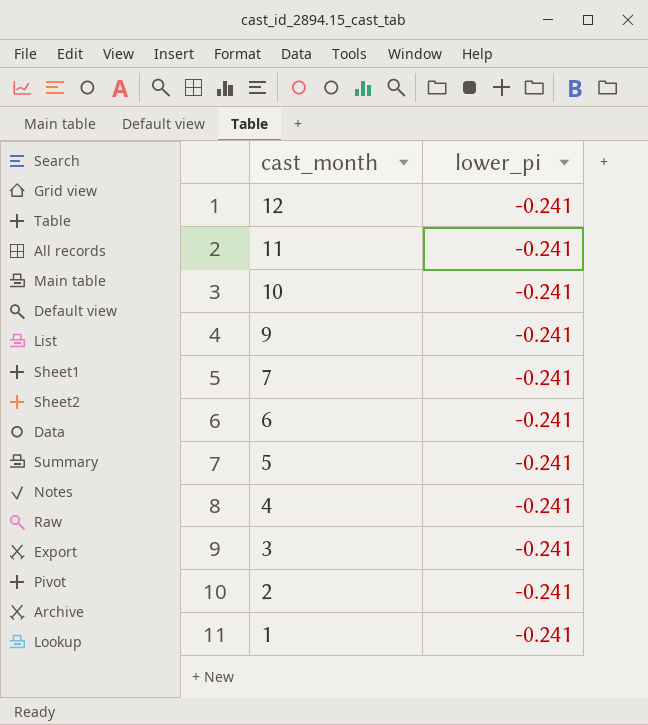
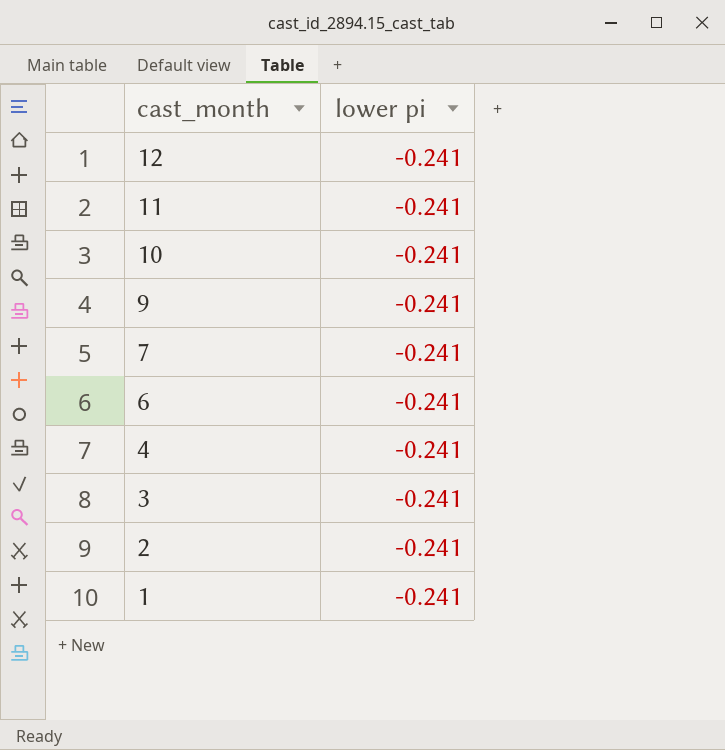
column name: lower_pi -> lower pi
row 5: -0.241 -> none

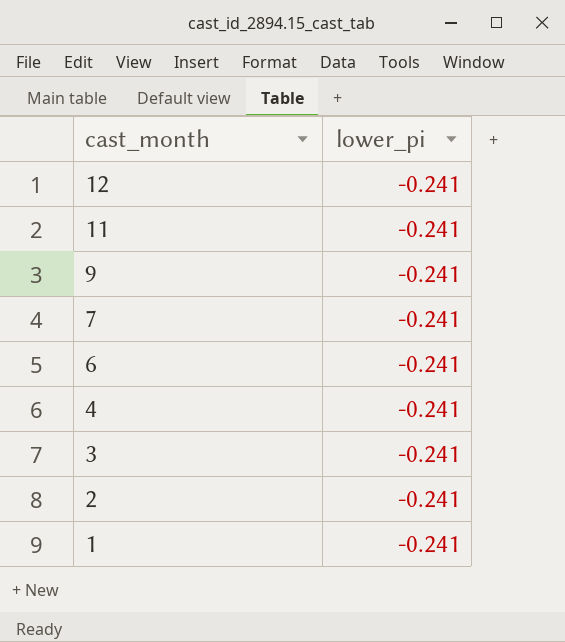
column name: lower pi -> lower_pi
row 10: -0.241 -> none

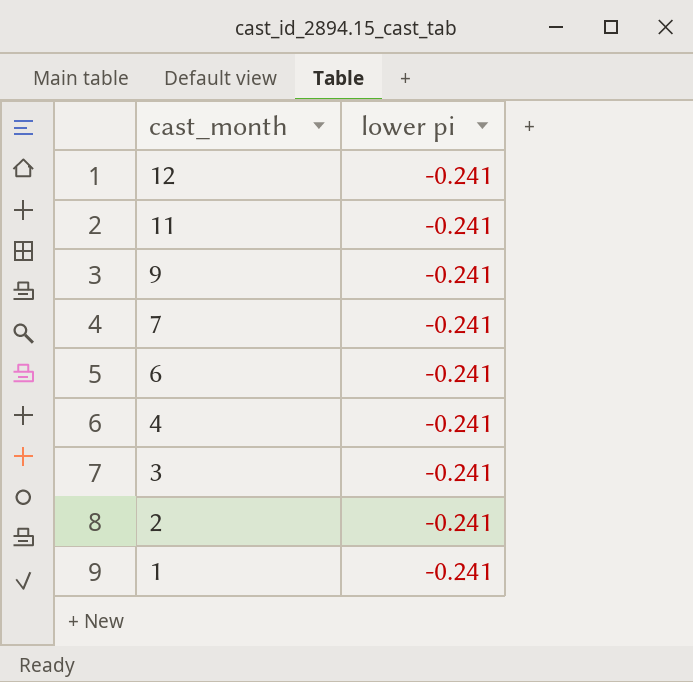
column name: lower_pi -> lower pi

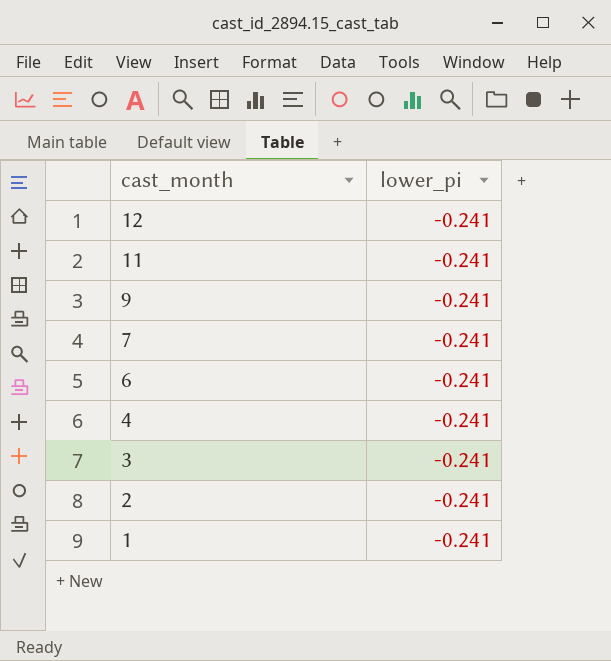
column name: lower pi -> lower_pi

